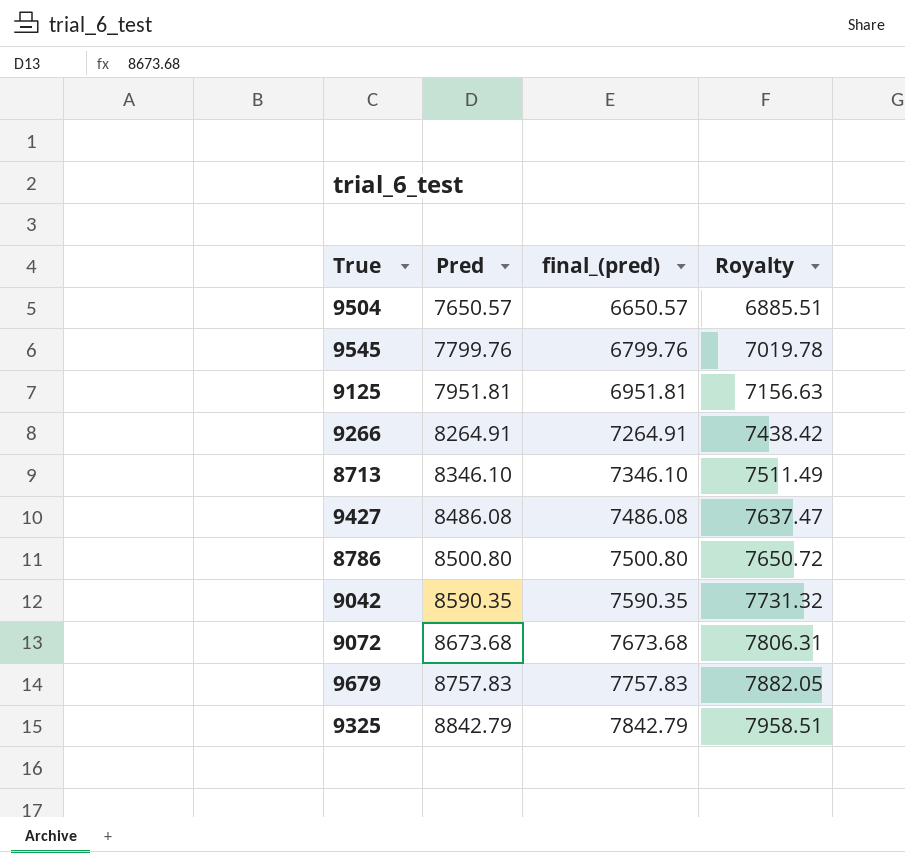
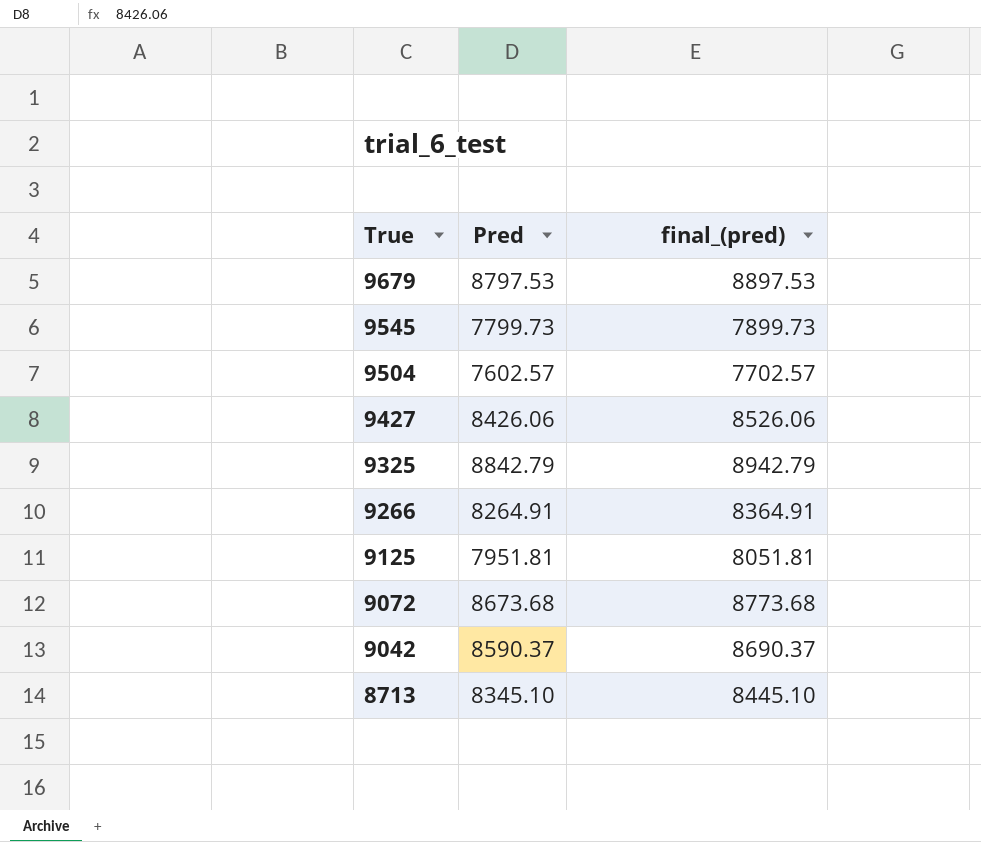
row order: Pred ascending -> True descending
column Royalty | formula: [Pred] * 0.9 -> none
column final_(pred) | formula: [Pred] - 1000 -> [Pred] + 100
row 8786: 8500.80 | 7500.80 | 7650.72 -> none
9679 | Pred: 8757.83 -> 8797.53
9545 | Pred: 7799.76 -> 7799.73
9504 | Pred: 7650.57 -> 7602.57
9427 | Pred: 8486.08 -> 8426.06
9042 | Pred: 8590.35 -> 8590.37
8713 | Pred: 8346.10 -> 8345.10

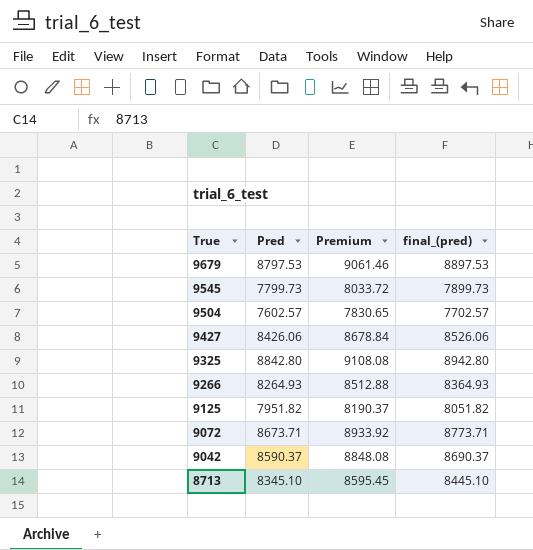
column Premium | formula: none -> [Pred] * 1.03
9325 | Pred: 8842.79 -> 8842.80
9325 | final_(pred): 8942.79 -> 8942.80
9266 | Pred: 8264.91 -> 8264.93
9266 | final_(pred): 8364.91 -> 8364.93
9125 | Pred: 7951.81 -> 7951.82
9125 | final_(pred): 8051.81 -> 8051.82
9072 | Pred: 8673.68 -> 8673.71
9072 | final_(pred): 8773.68 -> 8773.71

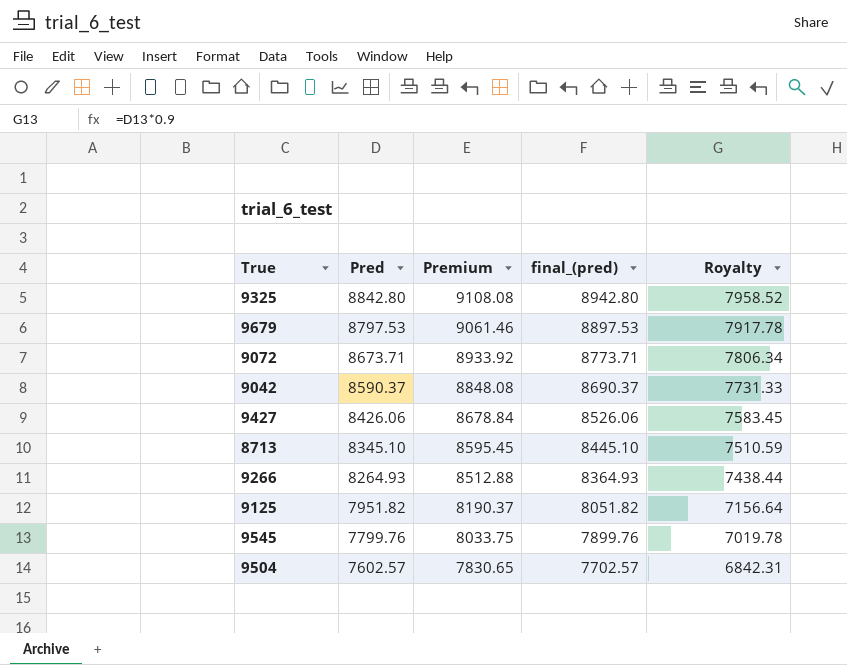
row order: True descending -> Pred descending
column Royalty | formula: none -> [Pred] * 0.9
9545 | Pred: 7799.73 -> 7799.76
9545 | Premium: 8033.72 -> 8033.75
9545 | final_(pred): 7899.73 -> 7899.76

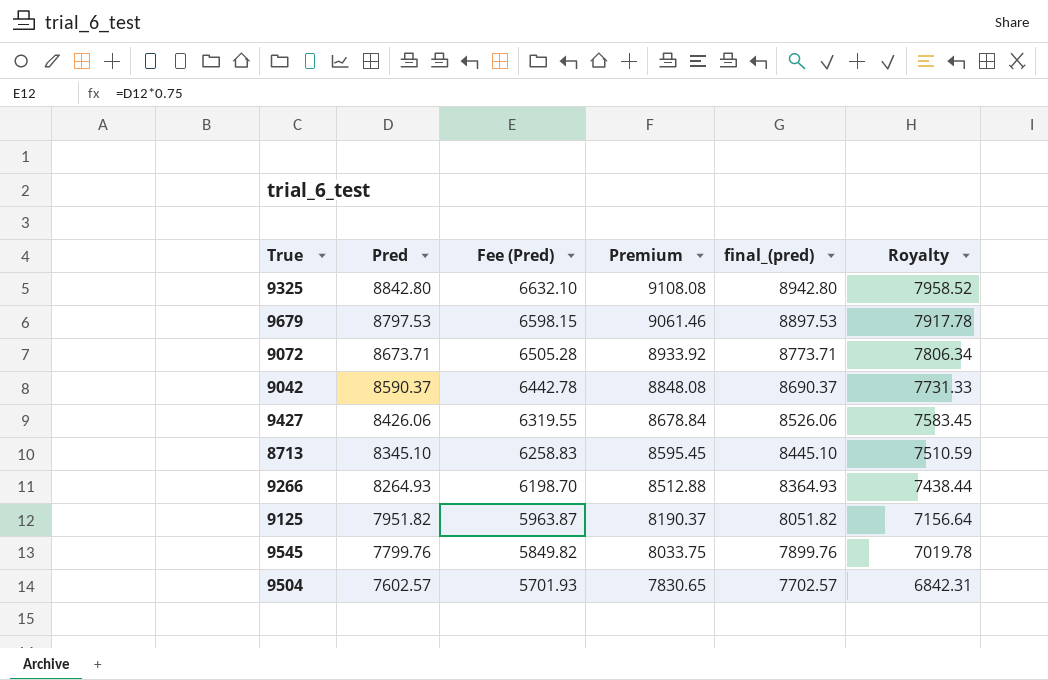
column Fee (Pred) | formula: none -> [Pred] * 0.75

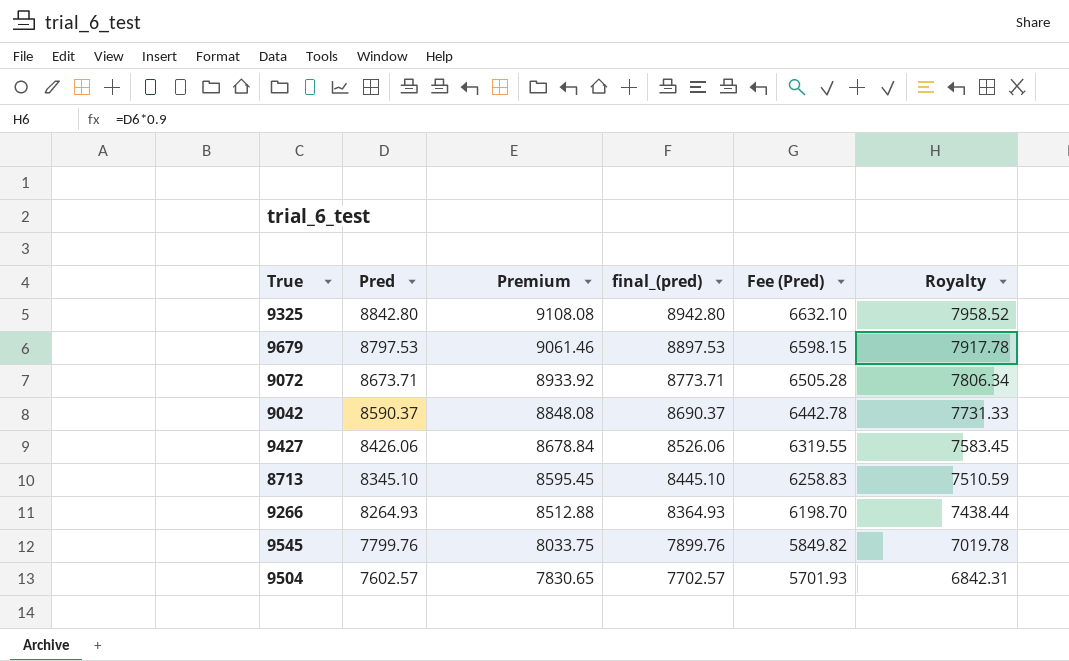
column Fee (Pred) | position: 3 -> 5
row 9125: 7951.82 | 5963.87 | 8190.37 | 8051.82 | 7156.64 -> none

